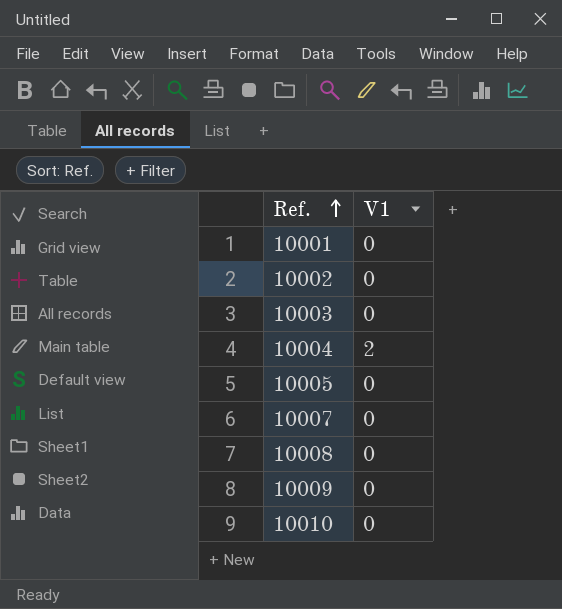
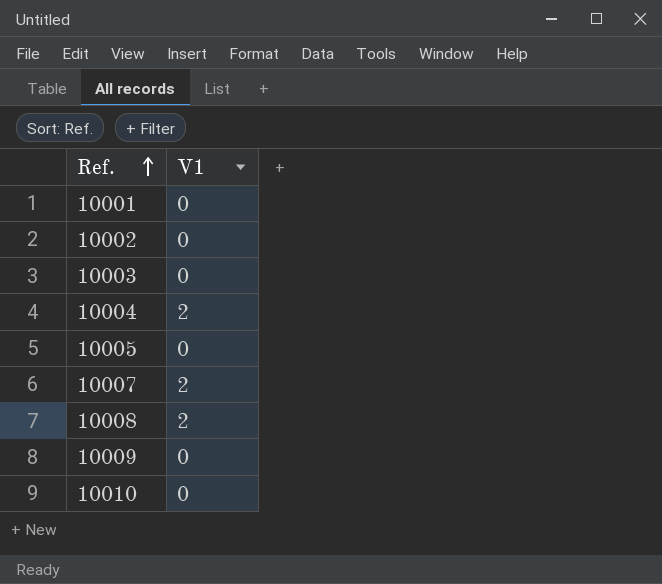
10007 | V1: 0 -> 2
10008 | V1: 0 -> 2

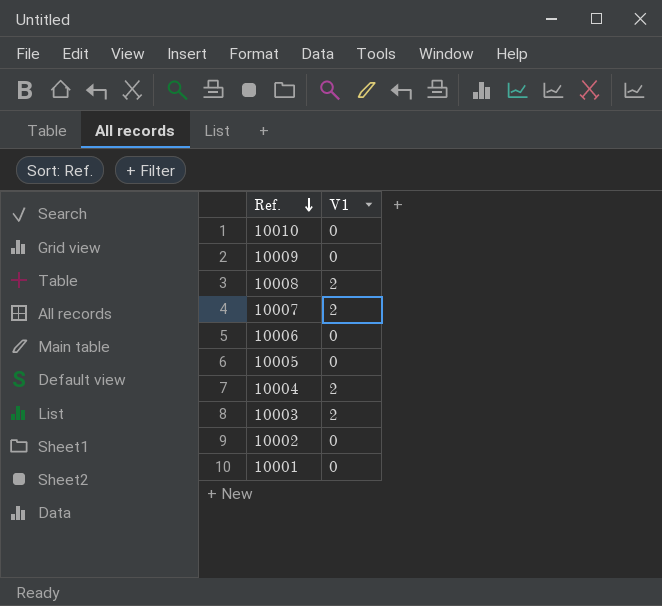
row order: Ref. ascending -> Ref. descending
row 10006: none -> 0
10003 | V1: 0 -> 2

